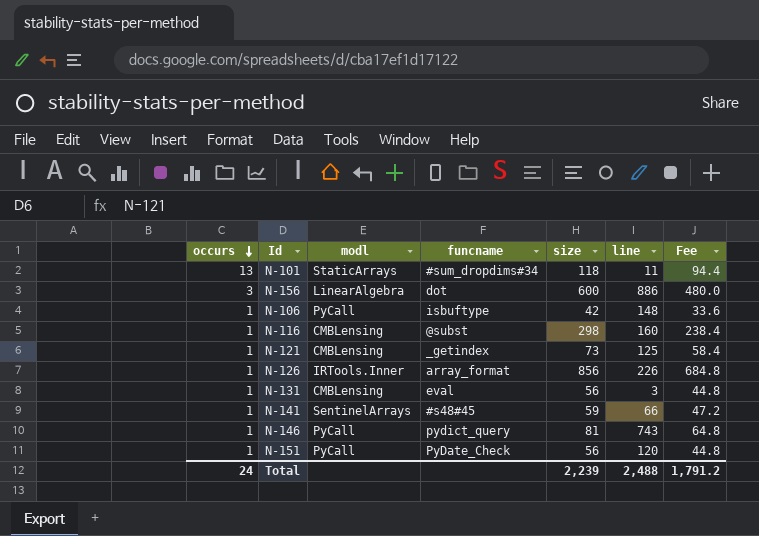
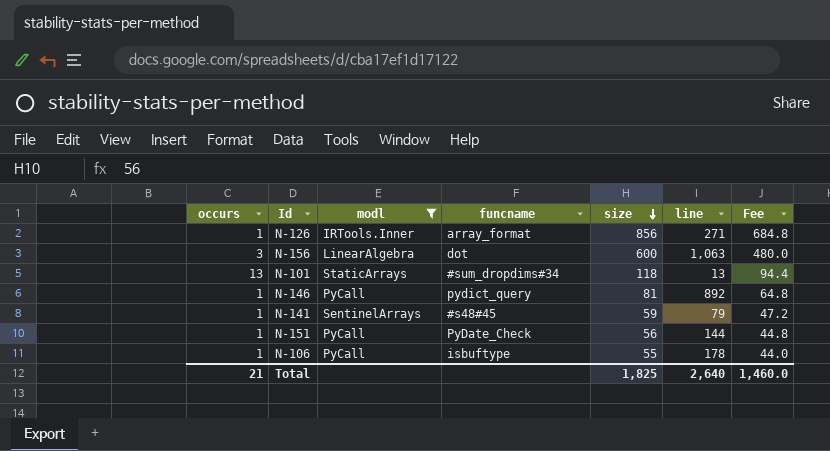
filter: none -> modl != CMBLensing
row order: occurs descending -> size descending
N-126 | line: 226 -> 271
N-156 | line: 886 -> 1,063
N-101 | line: 11 -> 13
N-146 | line: 743 -> 892
N-141 | line: 66 -> 79
N-151 | line: 120 -> 144
N-106 | size: 42 -> 55
N-106 | line: 148 -> 178
N-106 | Fee: 33.6 -> 44.0
Total | occurs: 24 -> 21
Total | size: 2,239 -> 1,825
Total | line: 2,488 -> 2,640
Total | Fee: 1,791.2 -> 1,460.0

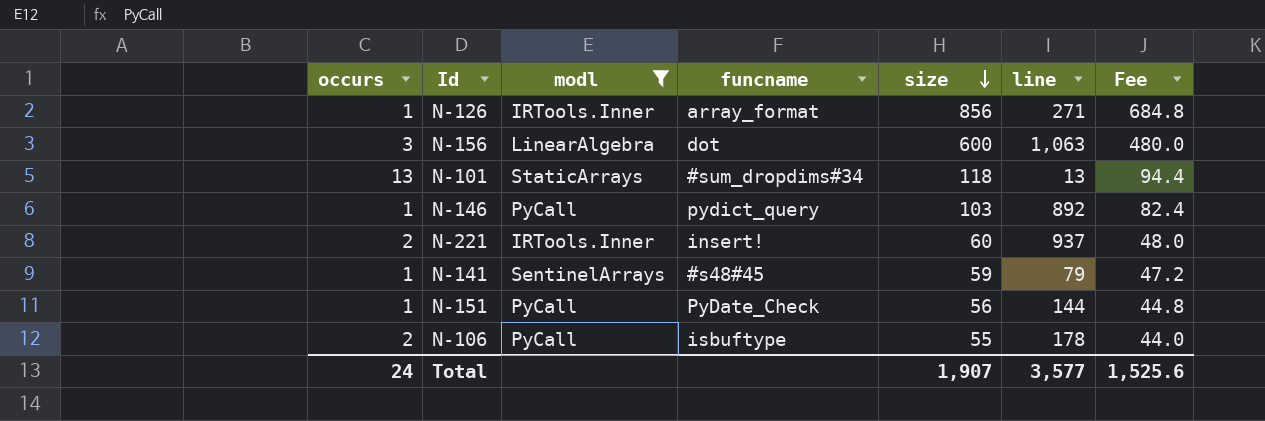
N-146 | size: 81 -> 103
N-146 | Fee: 64.8 -> 82.4
row N-221: none -> 2 | IRTools.Inner | insert! | 60 | 937 | 48.0
N-106 | occurs: 1 -> 2
Total | occurs: 21 -> 24
Total | size: 1,825 -> 1,907
Total | line: 2,640 -> 3,577
Total | Fee: 1,460.0 -> 1,525.6

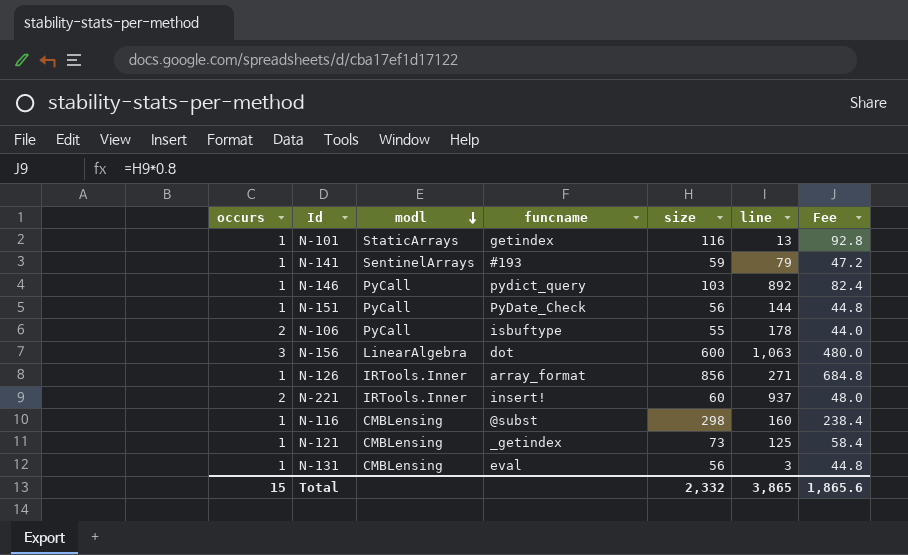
filter: modl != CMBLensing -> none
row order: size descending -> modl descending
N-101 | occurs: 13 -> 1
N-101 | funcname: #sum_dropdims#34 -> getindex
N-101 | size: 118 -> 116
N-101 | Fee: 94.4 -> 92.8
N-141 | funcname: #s48#45 -> #193
Total | occurs: 24 -> 15
Total | size: 1,907 -> 2,332
Total | line: 3,577 -> 3,865
Total | Fee: 1,525.6 -> 1,865.6

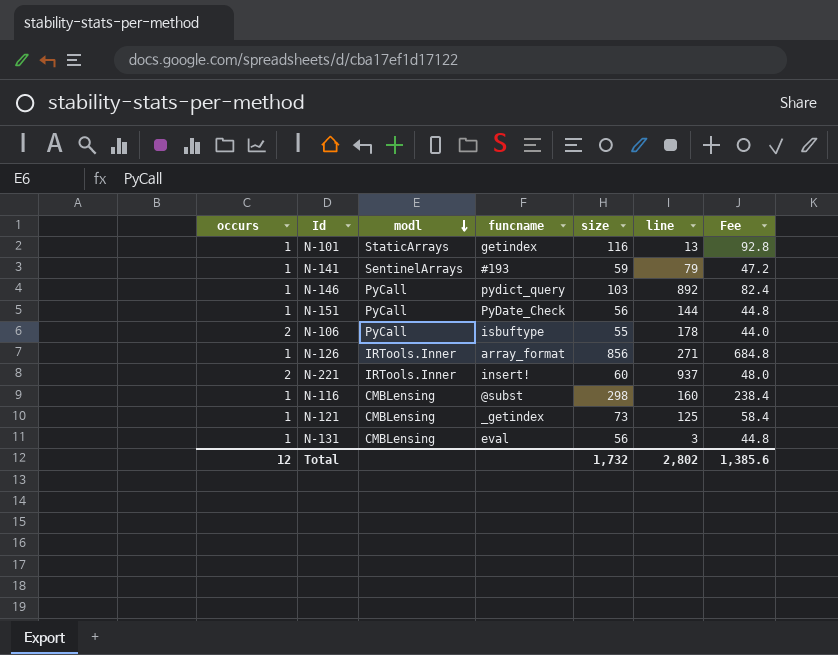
row N-156: 3 | LinearAlgebra | dot | 600 | 1,063 | 480.0 -> none
Total | occurs: 15 -> 12
Total | size: 2,332 -> 1,732
Total | line: 3,865 -> 2,802
Total | Fee: 1,865.6 -> 1,385.6

